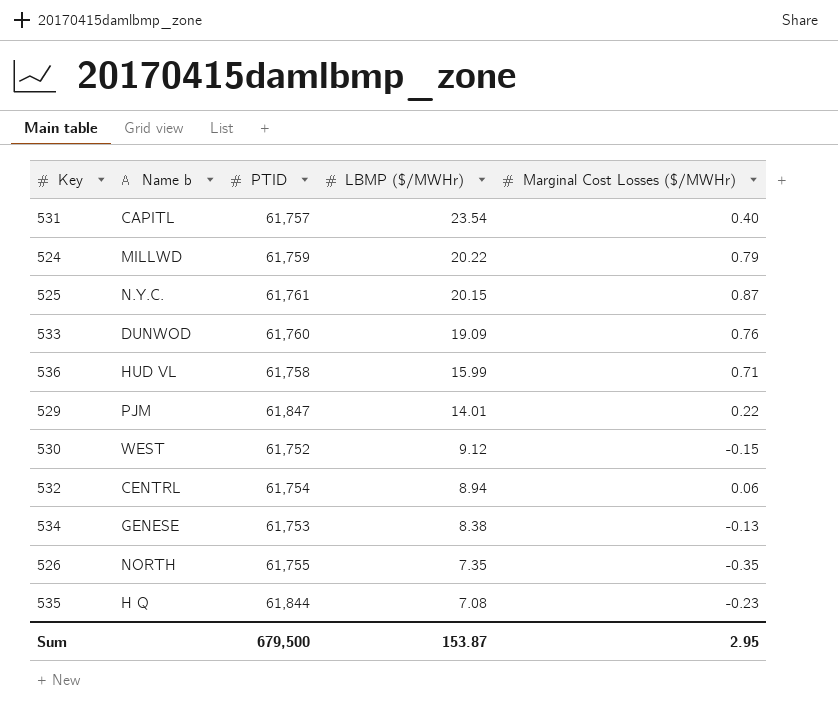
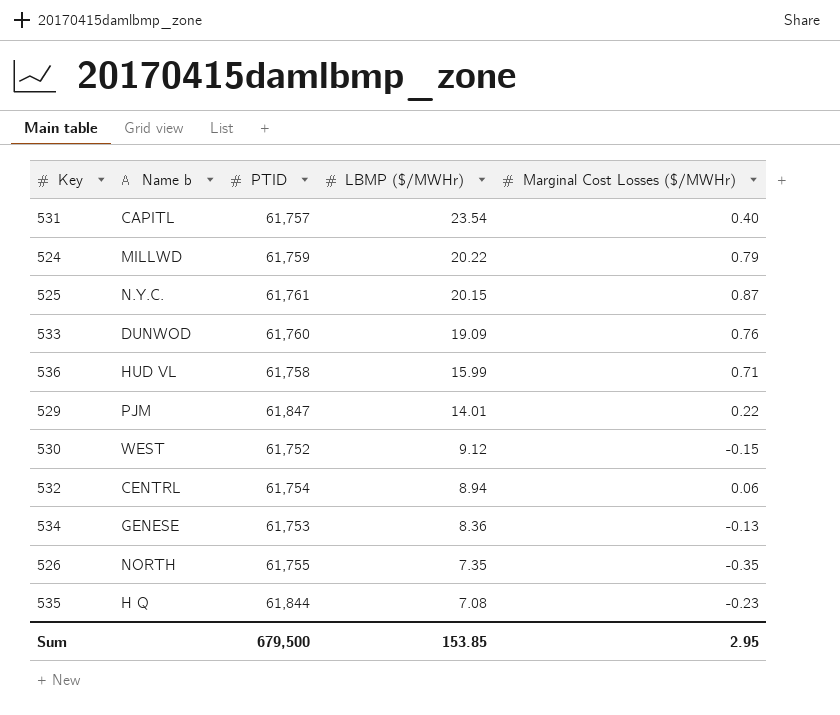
534 | LBMP ($/MWHr): 8.38 -> 8.36
Sum | LBMP ($/MWHr): 153.87 -> 153.85

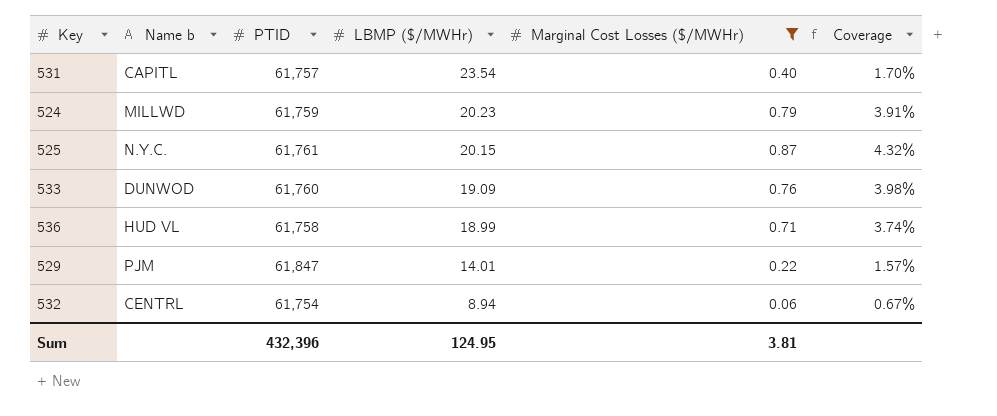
filter: none -> Marginal Cost Losses ($/MWHr) >= 0.06
column Coverage | formula: none -> [Marginal Cost Losses ($/MWHr)] / [LBMP ($/MWHr)]
524 | LBMP ($/MWHr): 20.22 -> 20.23
536 | LBMP ($/MWHr): 15.99 -> 18.99
Sum | PTID: 679,500 -> 432,396
Sum | LBMP ($/MWHr): 153.85 -> 124.95
Sum | Marginal Cost Losses ($/MWHr): 2.95 -> 3.81

